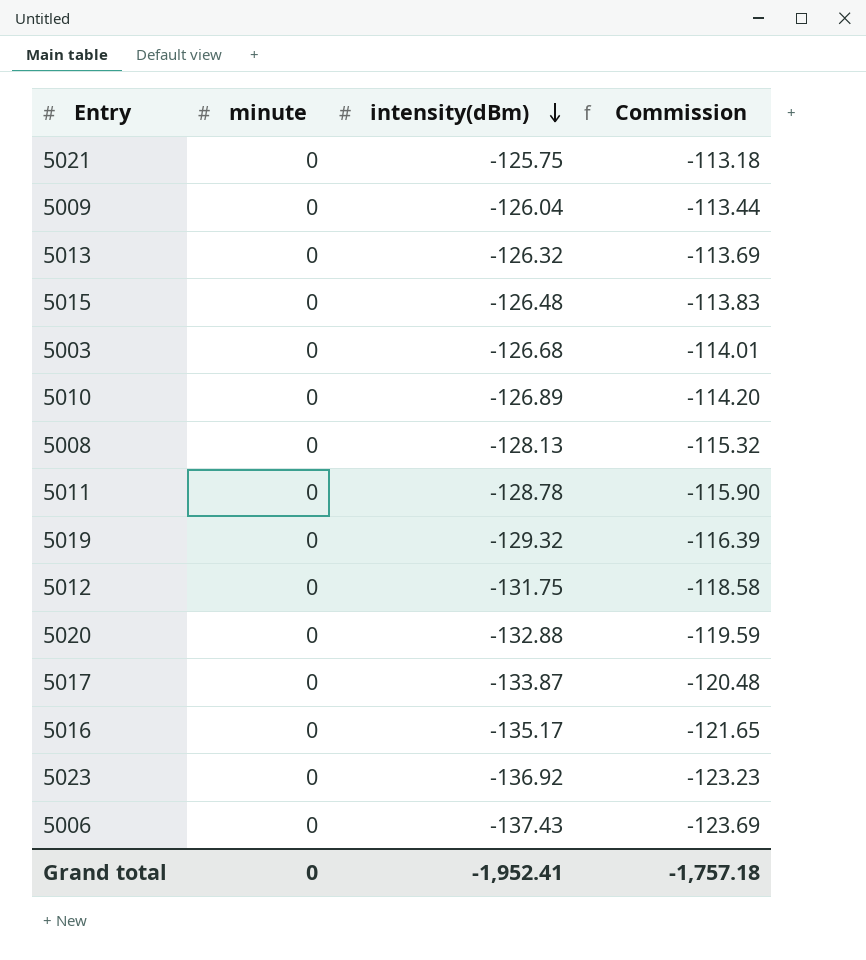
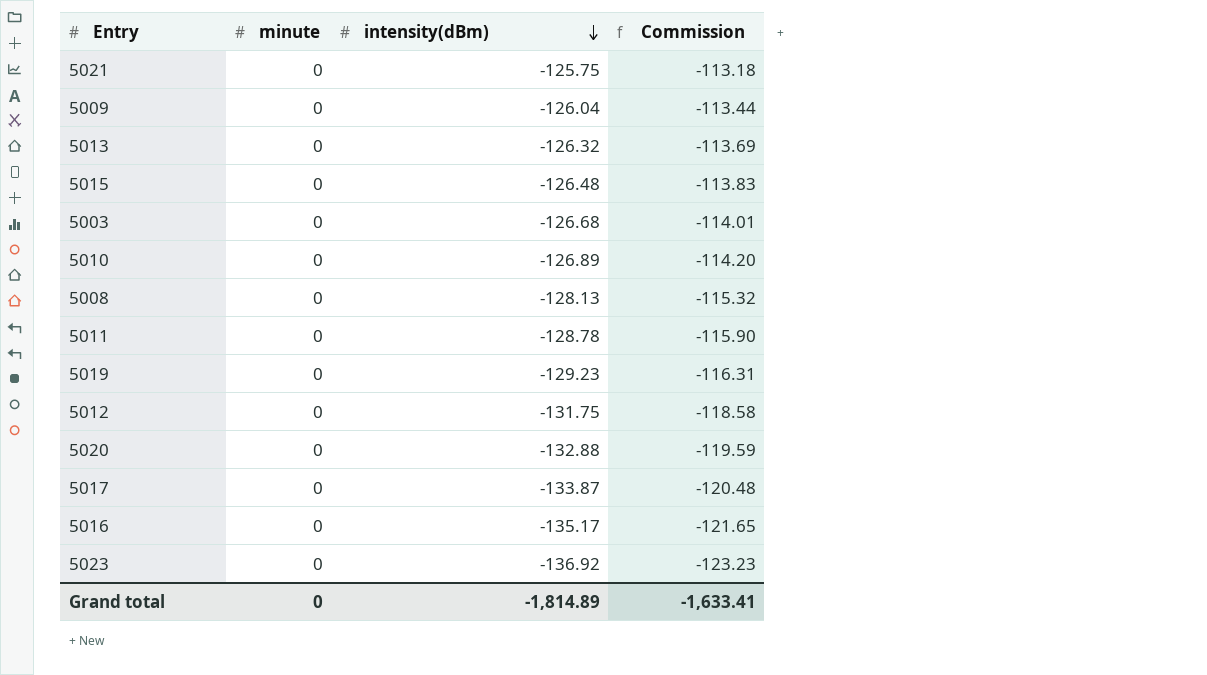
row 5006: 0 | -137.43 | -123.69 -> none
5019 | intensity(dBm): -129.32 -> -129.23
5019 | Commission: -116.39 -> -116.31
Grand total | intensity(dBm): -1,952.41 -> -1,814.89
Grand total | Commission: -1,757.18 -> -1,633.41

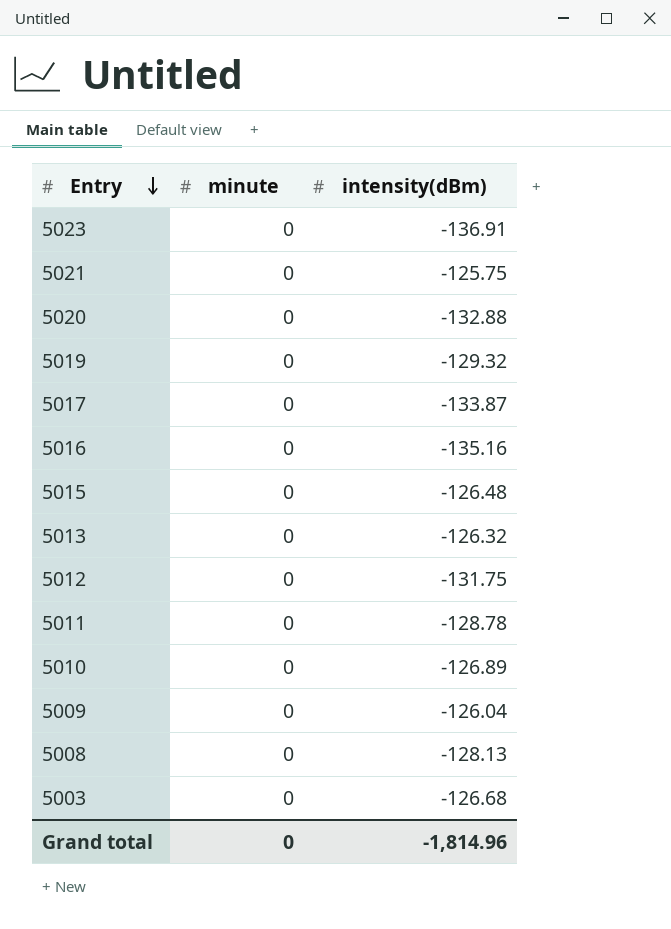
row order: intensity(dBm) descending -> Entry descending
column Commission | formula: [intensity(dBm)] * 0.9 -> none
5023 | intensity(dBm): -136.92 -> -136.91
5019 | intensity(dBm): -129.23 -> -129.32
5016 | intensity(dBm): -135.17 -> -135.16
Grand total | intensity(dBm): -1,814.89 -> -1,814.96

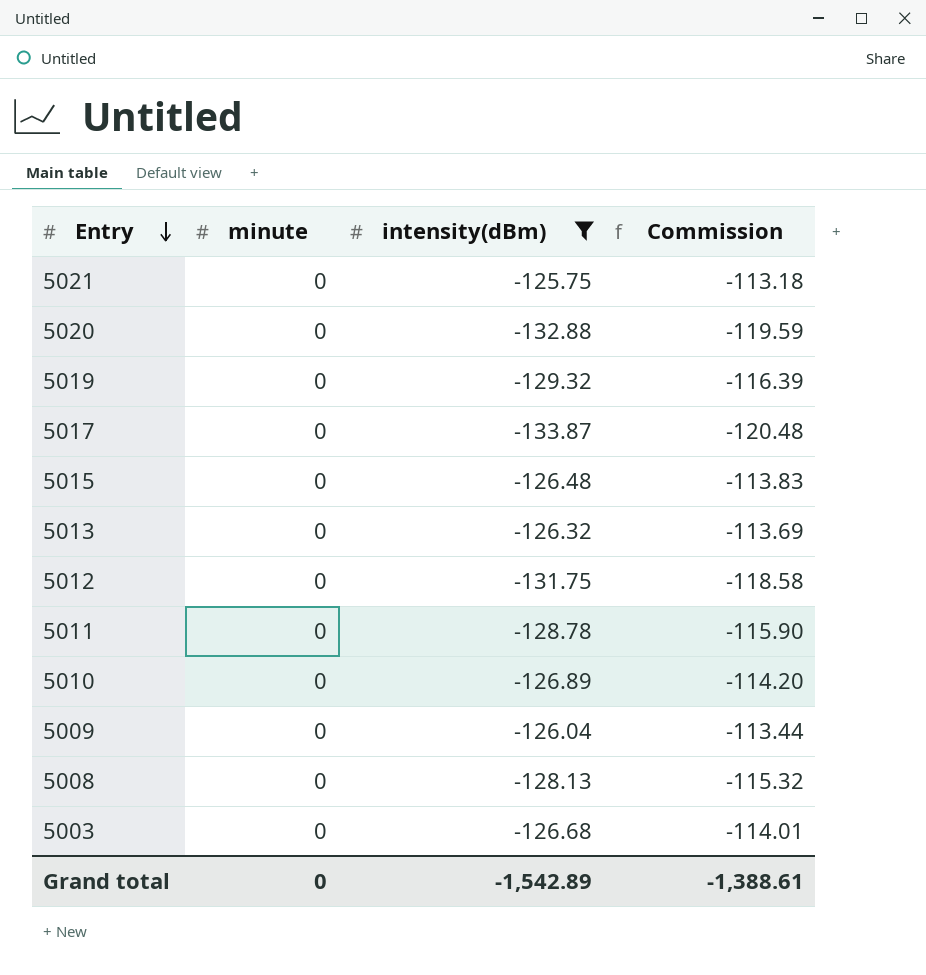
filter: none -> intensity(dBm) >= -133.87
column Commission | formula: none -> [intensity(dBm)] * 0.9
Grand total | intensity(dBm): -1,814.96 -> -1,542.89

